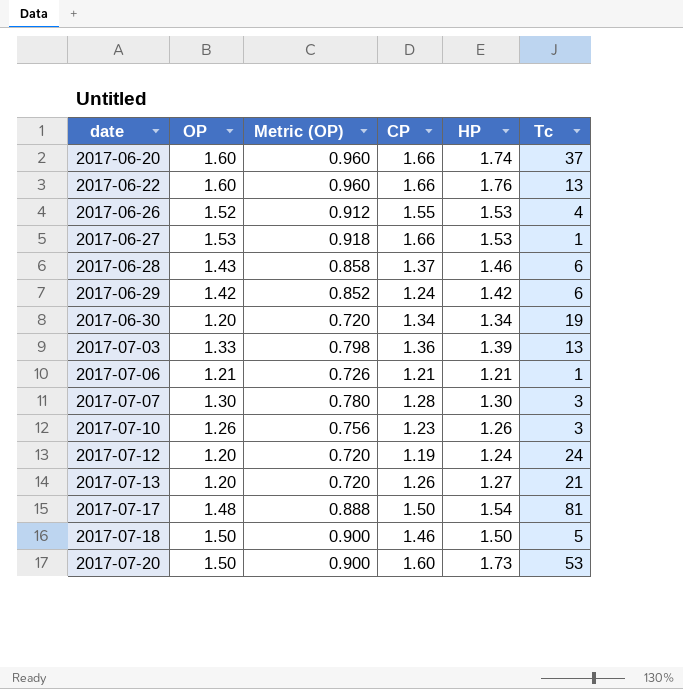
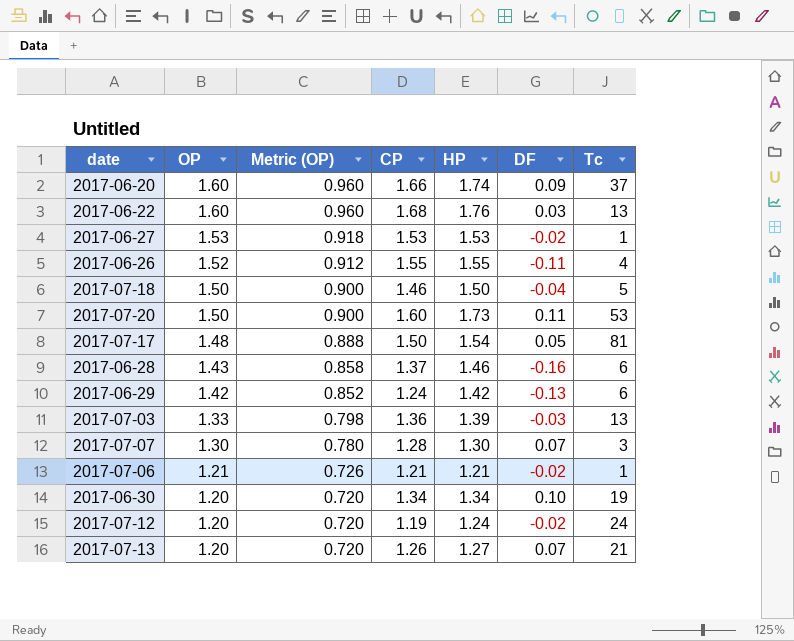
row order: date ascending -> OP descending
column DF | position: none -> 6
row 2017-07-10: 1.26 | 0.756 | 1.23 | 1.26 | 3 -> none
2017-06-22 | CP: 1.66 -> 1.68
2017-06-27 | CP: 1.66 -> 1.53
2017-06-26 | HP: 1.53 -> 1.55

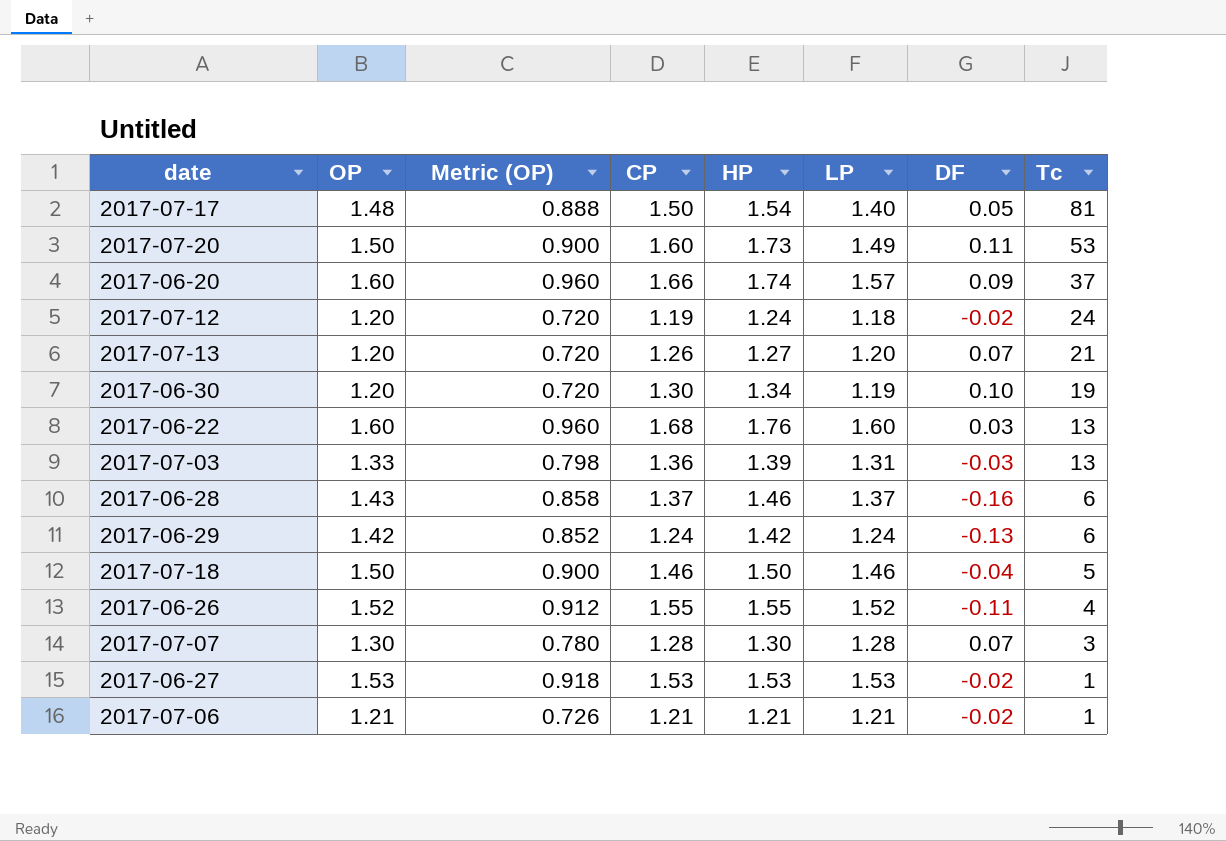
row order: OP descending -> Tc descending
column LP | position: none -> 6
2017-06-30 | CP: 1.34 -> 1.30

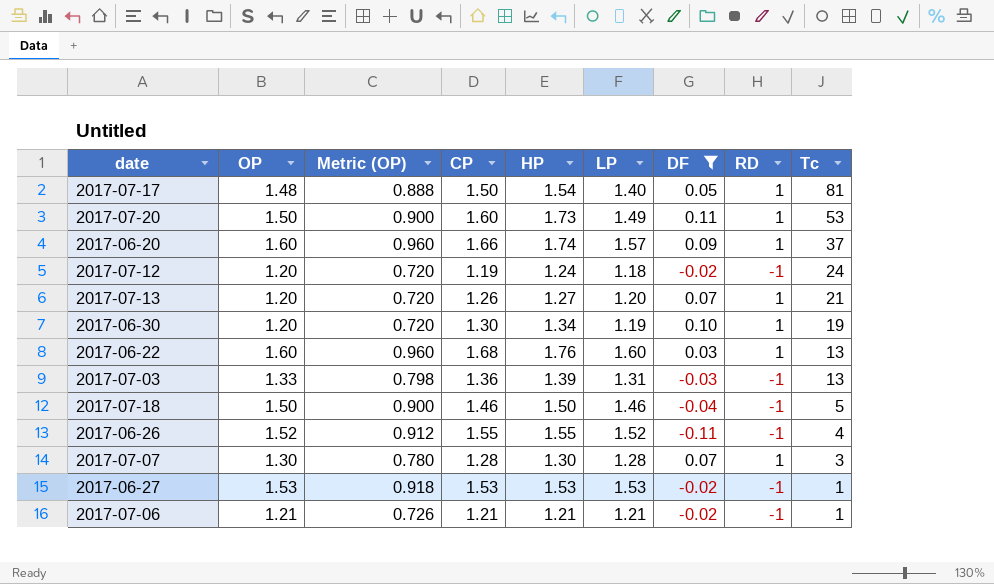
filter: none -> DF >= -0.11
column RD | position: none -> 8

